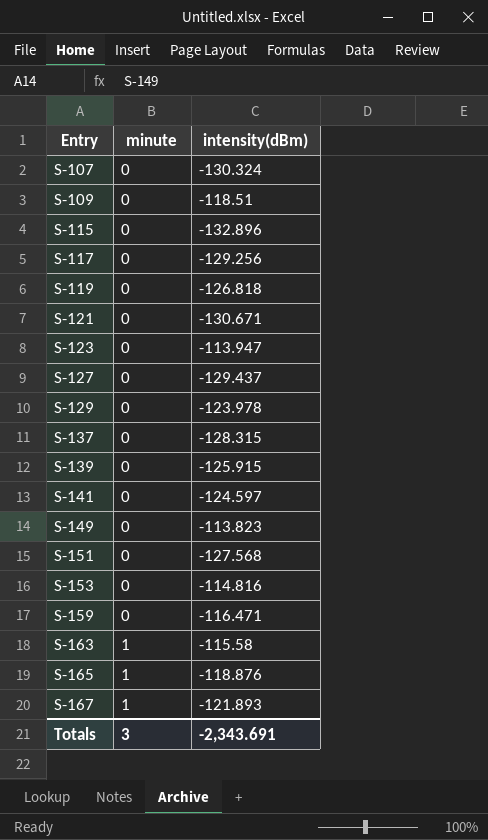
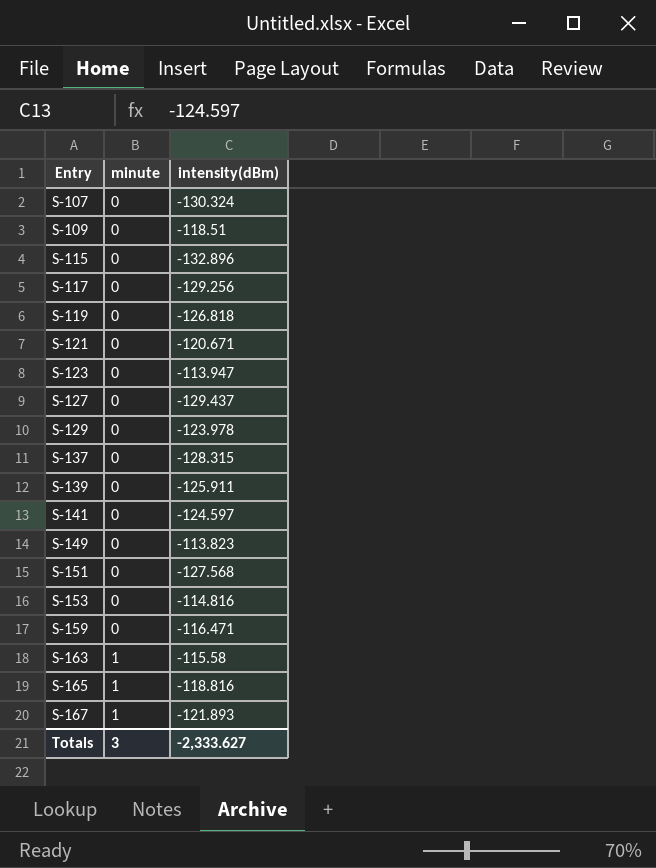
S-121 | intensity(dBm): -130.671 -> -120.671
S-139 | intensity(dBm): -125.915 -> -125.911
S-165 | intensity(dBm): -118.876 -> -118.816
Totals | intensity(dBm): -2,343.691 -> -2,333.627

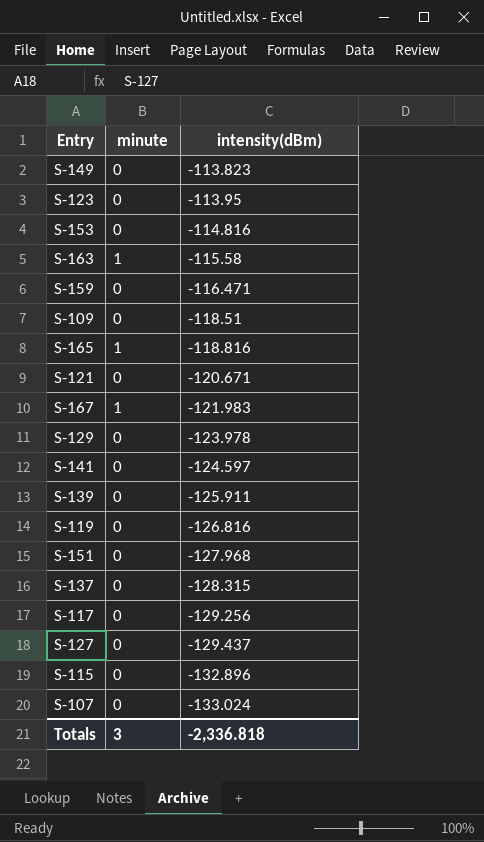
row order: Entry ascending -> intensity(dBm) descending
S-123 | intensity(dBm): -113.947 -> -113.95
S-167 | intensity(dBm): -121.893 -> -121.983
S-119 | intensity(dBm): -126.818 -> -126.816
S-151 | intensity(dBm): -127.568 -> -127.968
S-107 | intensity(dBm): -130.324 -> -133.024
Totals | intensity(dBm): -2,333.627 -> -2,336.818

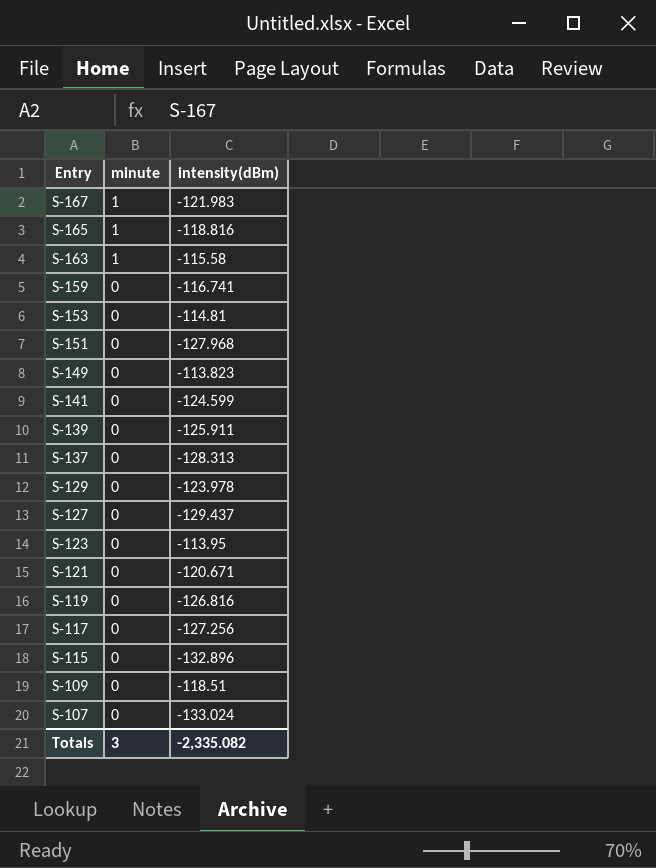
row order: intensity(dBm) descending -> Entry descending
S-159 | intensity(dBm): -116.471 -> -116.741
S-153 | intensity(dBm): -114.816 -> -114.81
S-141 | intensity(dBm): -124.597 -> -124.599
S-137 | intensity(dBm): -128.315 -> -128.313
S-117 | intensity(dBm): -129.256 -> -127.256
Totals | intensity(dBm): -2,336.818 -> -2,335.082

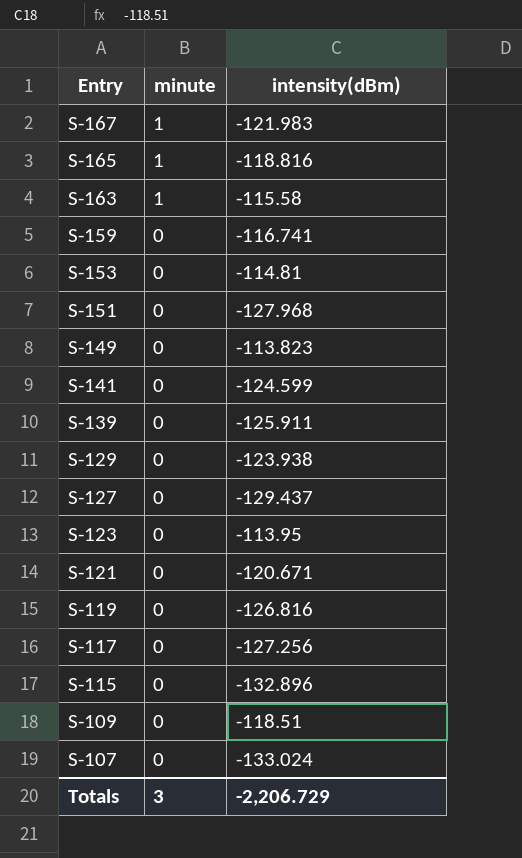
row S-137: 0 | -128.313 -> none
S-129 | intensity(dBm): -123.978 -> -123.938
Totals | intensity(dBm): -2,335.082 -> -2,206.729

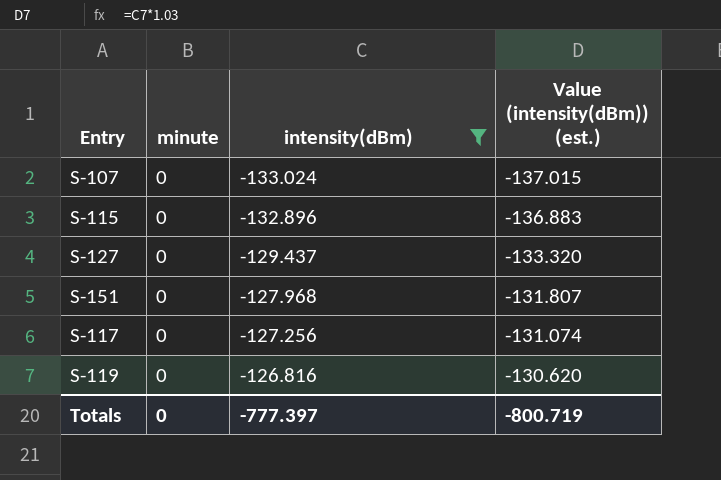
filter: none -> intensity(dBm) <= -126.816
row order: Entry descending -> intensity(dBm) ascending
column Value (intensity(dBm)) (est.) | formula: none -> [intensity(dBm)] * 1.03
Totals | minute: 3 -> 0
Totals | intensity(dBm): -2,206.729 -> -777.397

